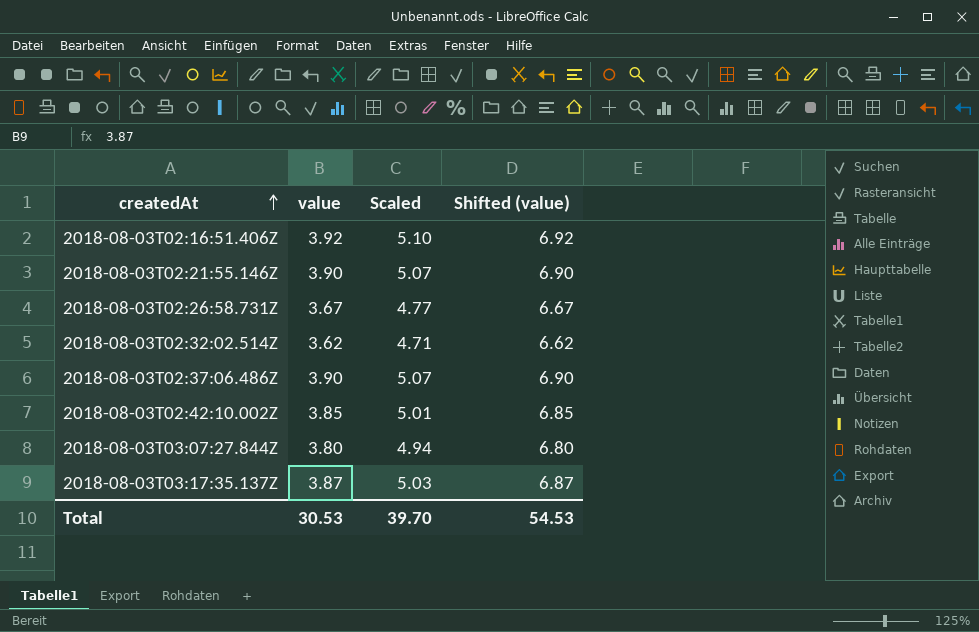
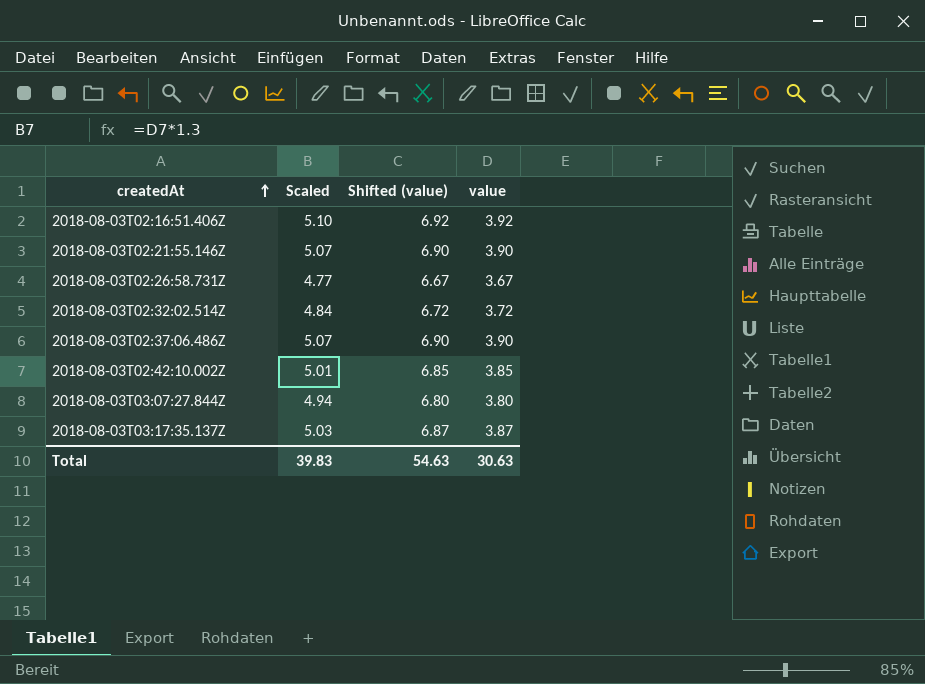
column value | position: 2 -> 4
2018-08-03T02:32:02.514Z | Scaled: 4.71 -> 4.84
2018-08-03T02:32:02.514Z | Shifted (value): 6.62 -> 6.72
2018-08-03T02:32:02.514Z | value: 3.62 -> 3.72
Total | Scaled: 39.70 -> 39.83
Total | Shifted (value): 54.53 -> 54.63
Total | value: 30.53 -> 30.63

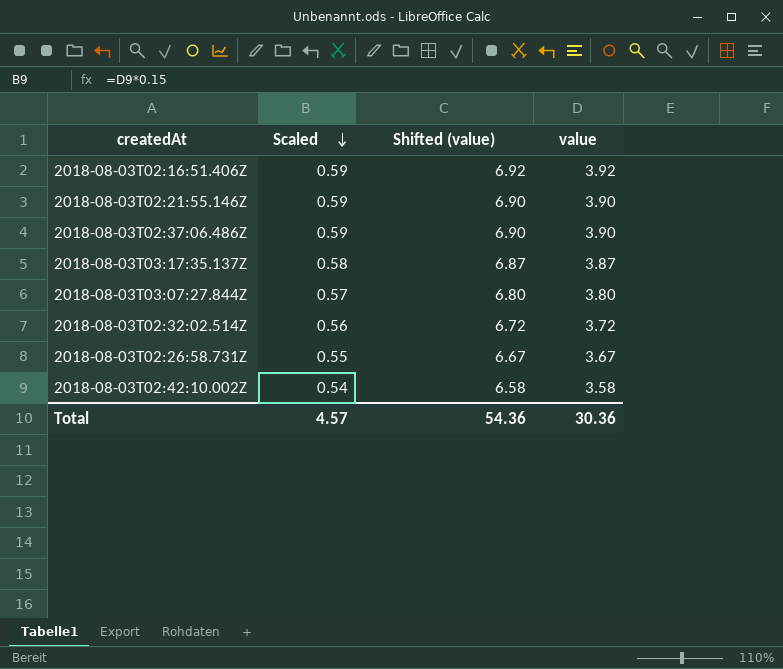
row order: createdAt ascending -> Scaled descending
column Scaled | formula: [value] * 1.3 -> [value] * 0.15
2018-08-03T02:42:10.002Z | Shifted (value): 6.85 -> 6.58
2018-08-03T02:42:10.002Z | value: 3.85 -> 3.58
Total | Scaled: 39.83 -> 4.57
Total | Shifted (value): 54.63 -> 54.36
Total | value: 30.63 -> 30.36

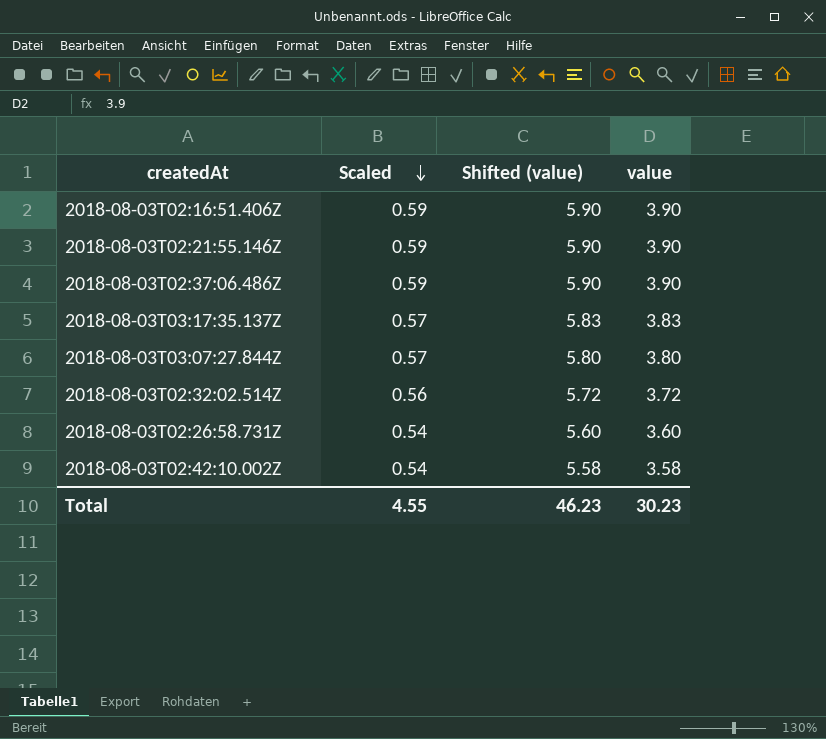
column Shifted (value) | formula: [value] + 3 -> [value] + 2
2018-08-03T02:16:51.406Z | value: 3.92 -> 3.90
2018-08-03T03:17:35.137Z | Scaled: 0.58 -> 0.57
2018-08-03T03:17:35.137Z | value: 3.87 -> 3.83
2018-08-03T02:26:58.731Z | Scaled: 0.55 -> 0.54
2018-08-03T02:26:58.731Z | value: 3.67 -> 3.60
Total | Scaled: 4.57 -> 4.55
Total | Shifted (value): 54.36 -> 46.23
Total | value: 30.36 -> 30.23

